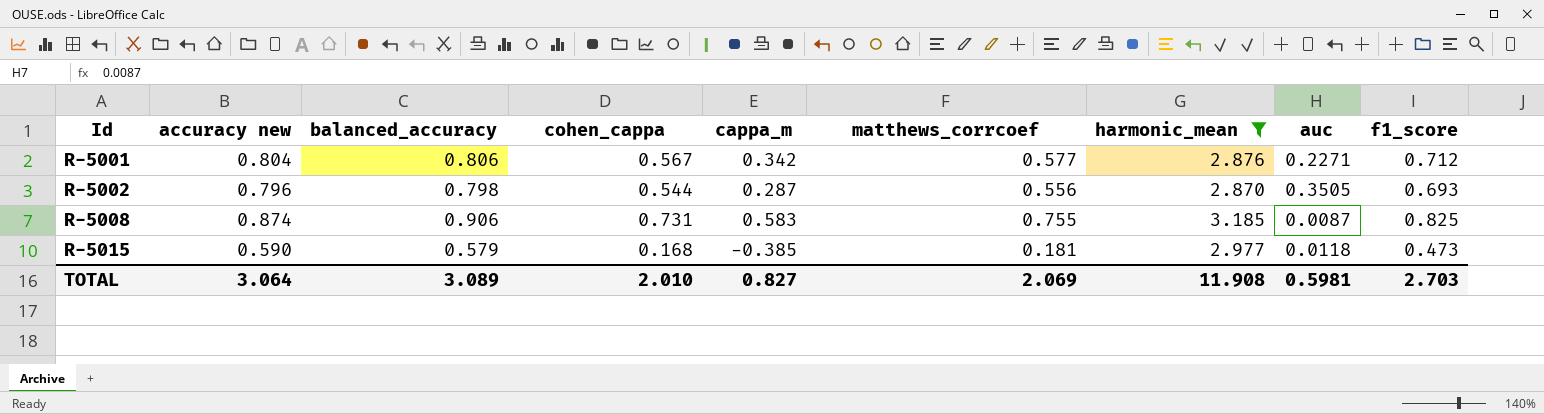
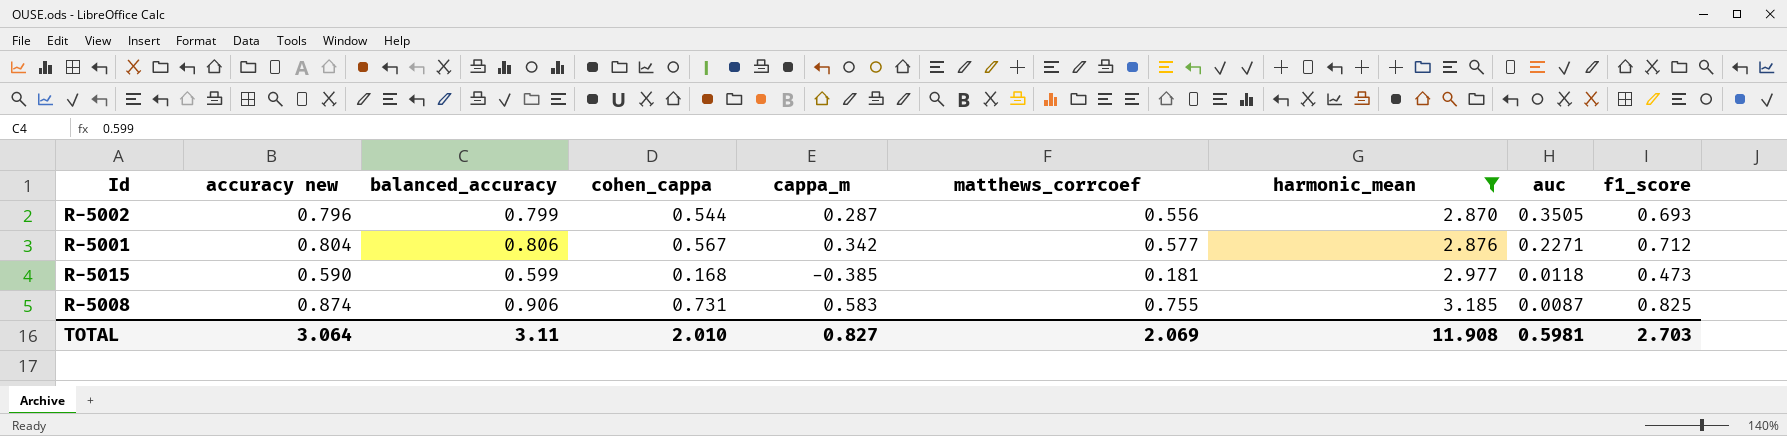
row order: Id ascending -> harmonic_mean ascending
R-5002 | balanced_accuracy: 0.798 -> 0.799
R-5015 | balanced_accuracy: 0.579 -> 0.599
TOTAL | balanced_accuracy: 3.089 -> 3.11

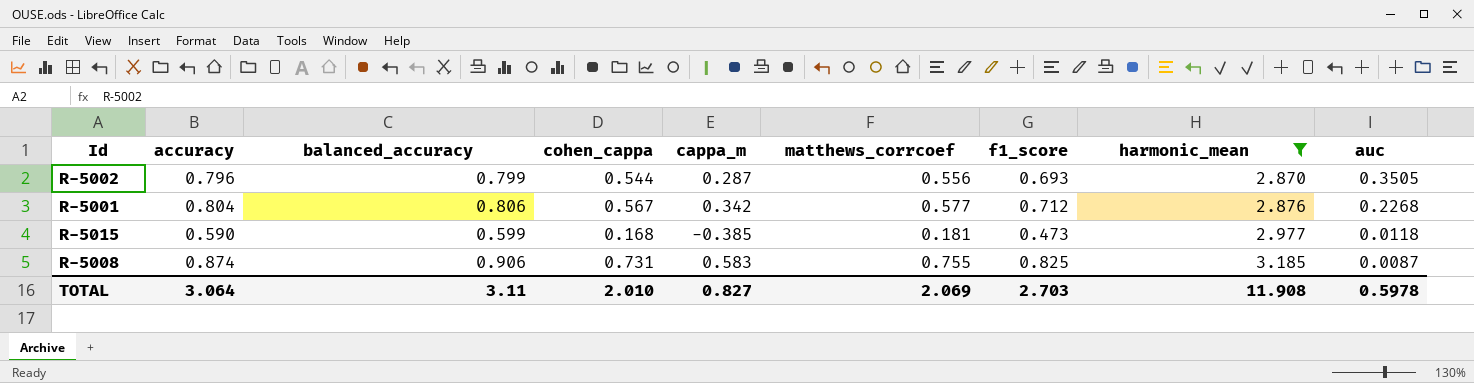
column name: accuracy new -> accuracy
column f1_score | position: 9 -> 7
R-5001 | auc: 0.2271 -> 0.2268
TOTAL | auc: 0.5981 -> 0.5978

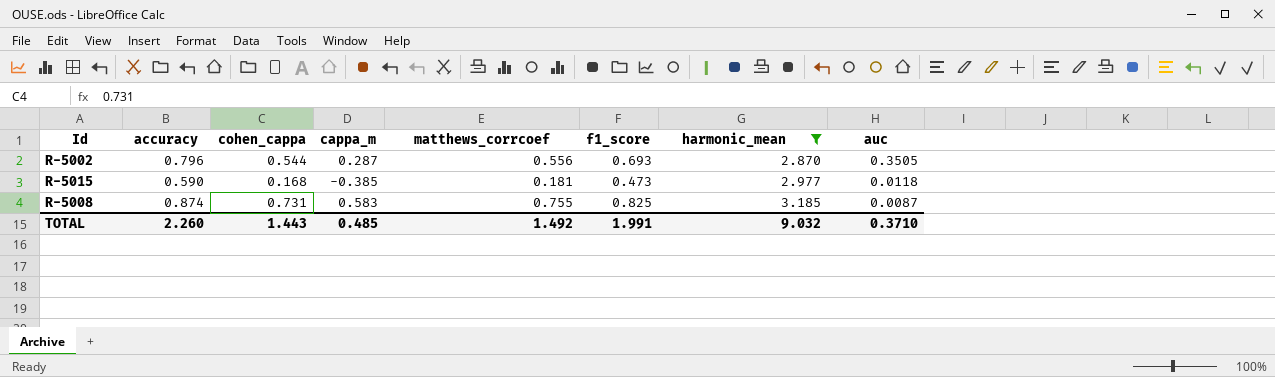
column balanced_accuracy | position: 3 -> none
row R-5001: 0.804 | 0.806 | 0.567 | 0.342 | 0.577 | 0.712 | 2.876 | 0.2268 -> none
TOTAL | accuracy: 3.064 -> 2.260
TOTAL | cohen_cappa: 2.010 -> 1.443
TOTAL | cappa_m: 0.827 -> 0.485
TOTAL | matthews_corrcoef: 2.069 -> 1.492
TOTAL | f1_score: 2.703 -> 1.991
TOTAL | harmonic_mean: 11.908 -> 9.032
TOTAL | auc: 0.5978 -> 0.3710

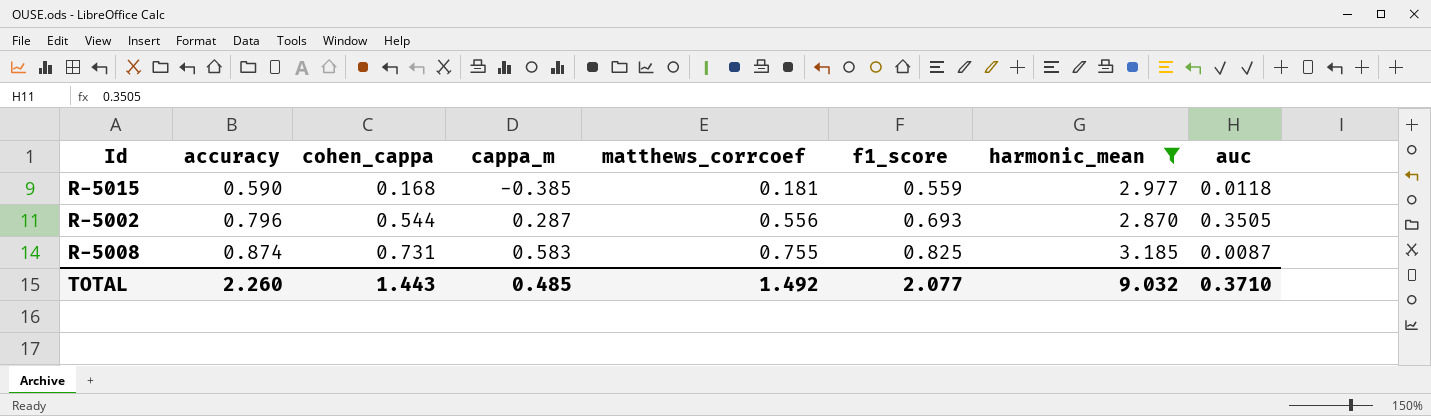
row order: harmonic_mean ascending -> accuracy ascending
R-5015 | f1_score: 0.473 -> 0.559
TOTAL | f1_score: 1.991 -> 2.077

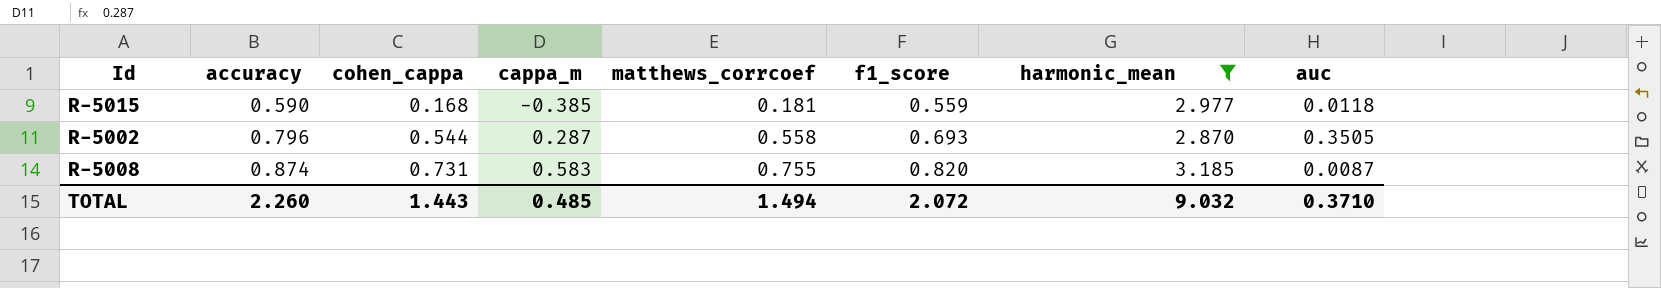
R-5002 | matthews_corrcoef: 0.556 -> 0.558
R-5008 | f1_score: 0.825 -> 0.820
TOTAL | matthews_corrcoef: 1.492 -> 1.494
TOTAL | f1_score: 2.077 -> 2.072

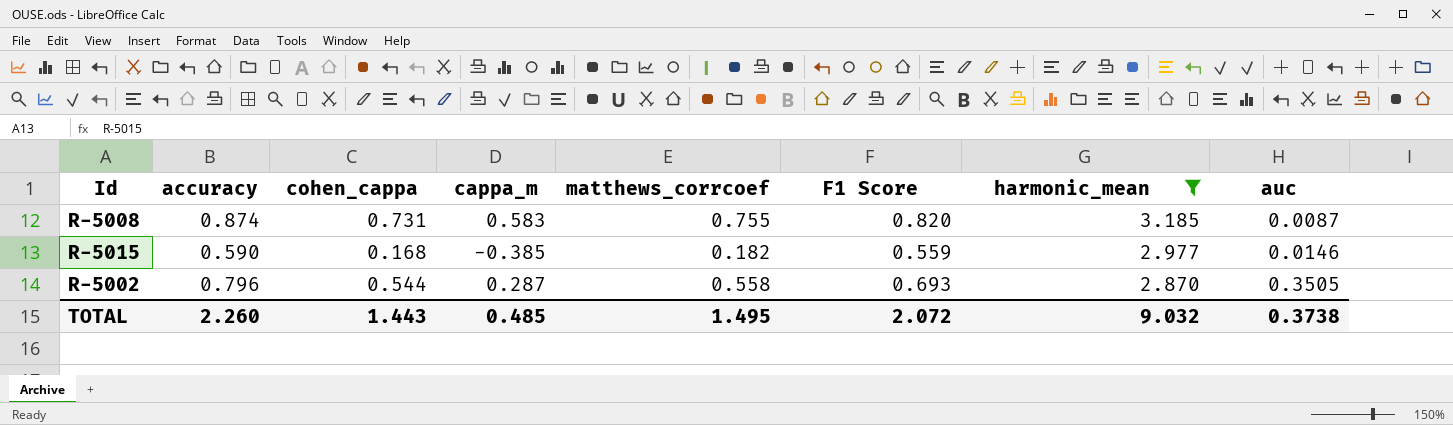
row order: accuracy ascending -> harmonic_mean descending
column name: f1_score -> F1 Score
R-5015 | matthews_corrcoef: 0.181 -> 0.182
R-5015 | auc: 0.0118 -> 0.0146
TOTAL | matthews_corrcoef: 1.494 -> 1.495
TOTAL | auc: 0.3710 -> 0.3738

